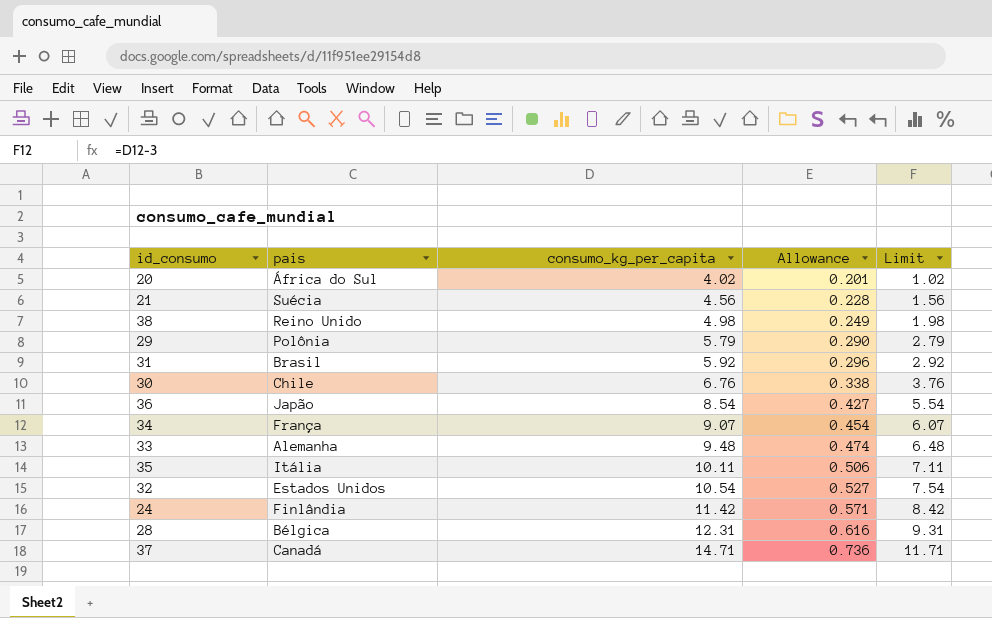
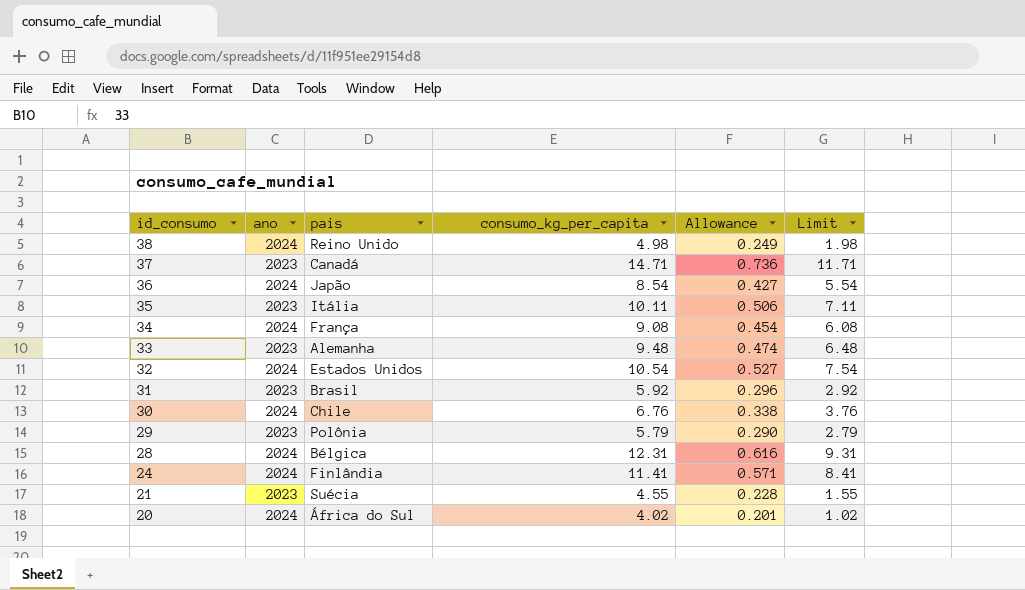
row order: consumo_kg_per_capita ascending -> id_consumo descending
column ano | position: none -> 2
34 | consumo_kg_per_capita: 9.07 -> 9.08
34 | Limit: 6.07 -> 6.08
24 | consumo_kg_per_capita: 11.42 -> 11.41
24 | Limit: 8.42 -> 8.41
21 | consumo_kg_per_capita: 4.56 -> 4.55
21 | Limit: 1.56 -> 1.55

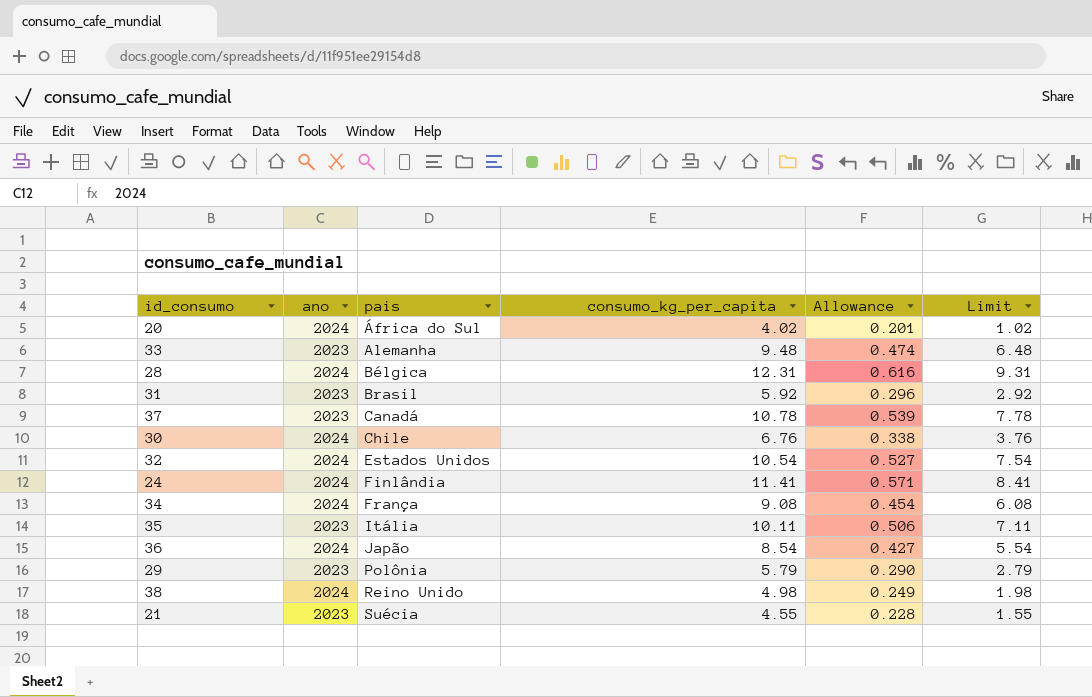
row order: id_consumo descending -> pais ascending
37 | consumo_kg_per_capita: 14.71 -> 10.78
37 | Allowance: 0.736 -> 0.539
37 | Limit: 11.71 -> 7.78

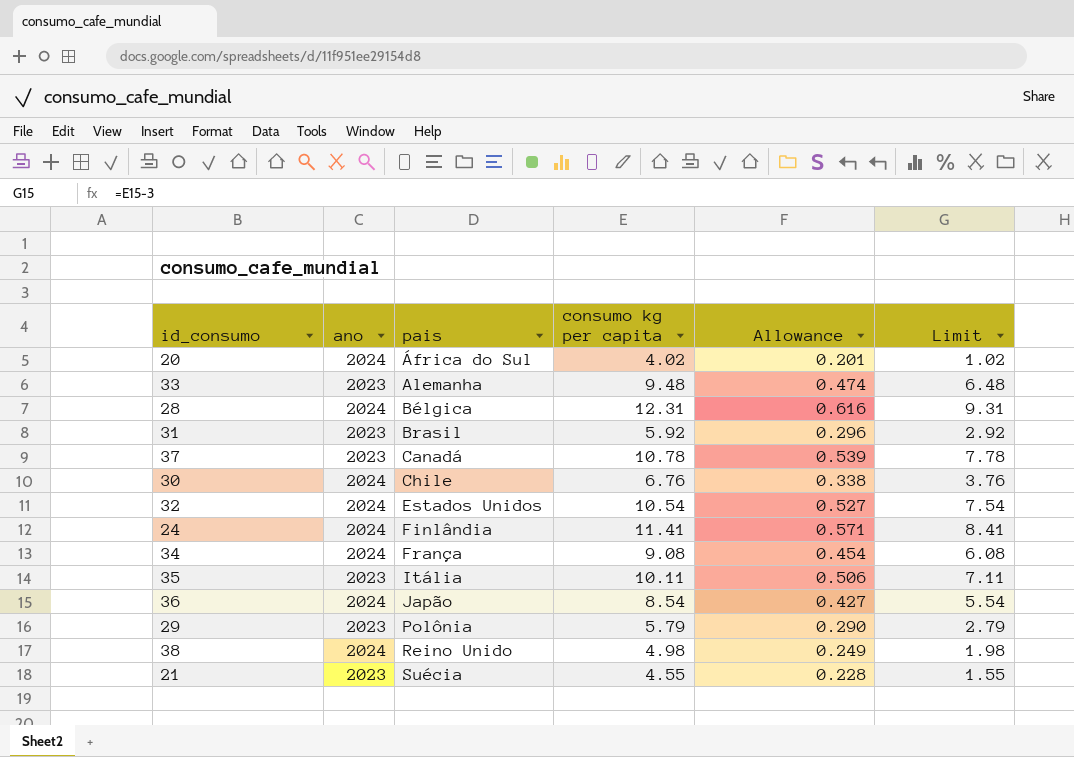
column name: consumo_kg_per_capita -> consumo kg per capita

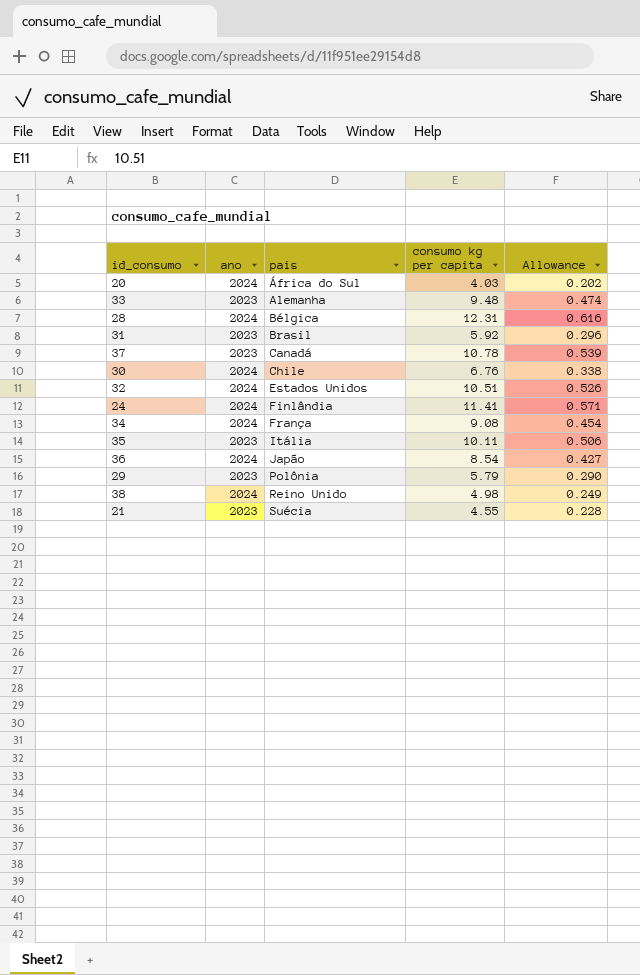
column Limit | formula: [consumo kg per capita] - 3 -> none
20 | consumo kg per capita: 4.02 -> 4.03
20 | Allowance: 0.201 -> 0.202
32 | consumo kg per capita: 10.54 -> 10.51
32 | Allowance: 0.527 -> 0.526

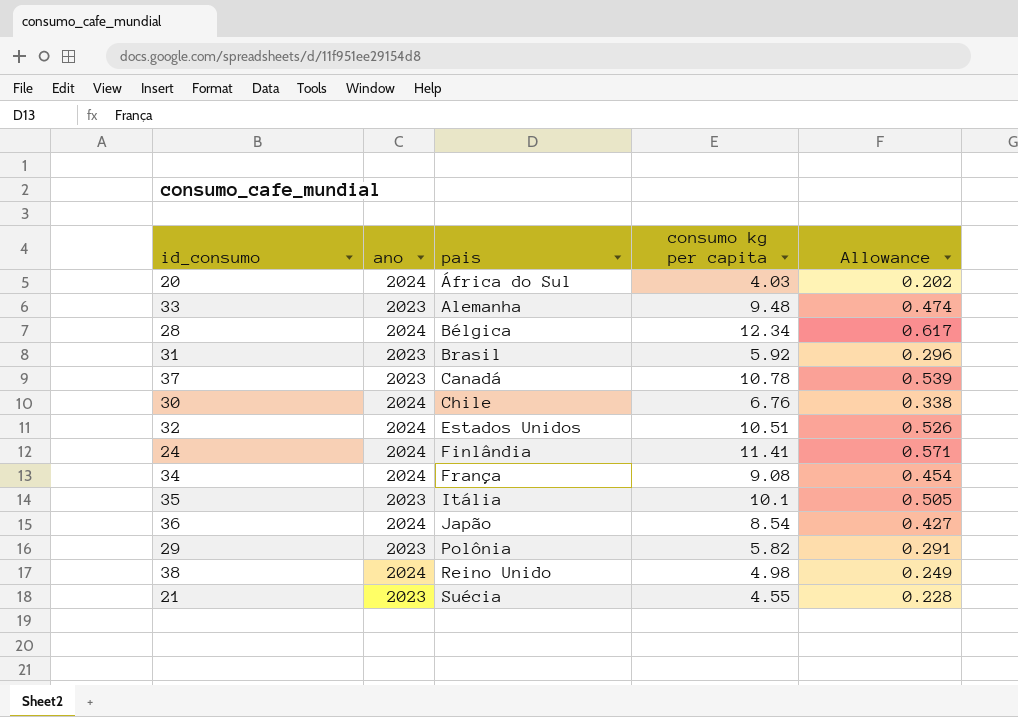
28 | consumo kg per capita: 12.31 -> 12.34
28 | Allowance: 0.616 -> 0.617
35 | consumo kg per capita: 10.11 -> 10.1
35 | Allowance: 0.506 -> 0.505
29 | consumo kg per capita: 5.79 -> 5.82
29 | Allowance: 0.290 -> 0.291

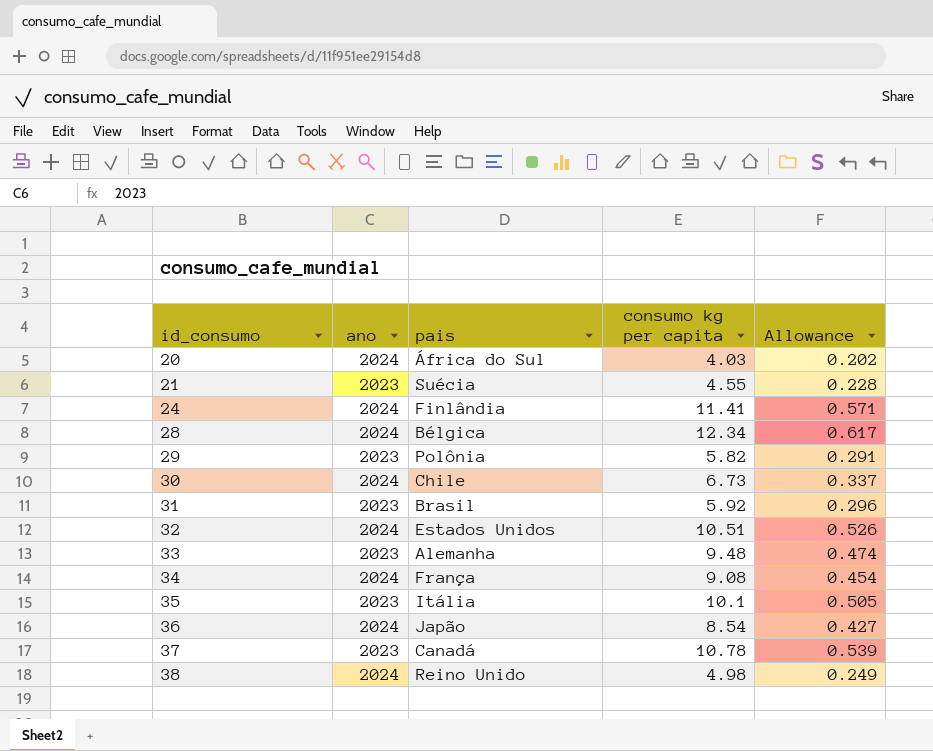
row order: pais ascending -> id_consumo ascending
30 | consumo kg per capita: 6.76 -> 6.73
30 | Allowance: 0.338 -> 0.337

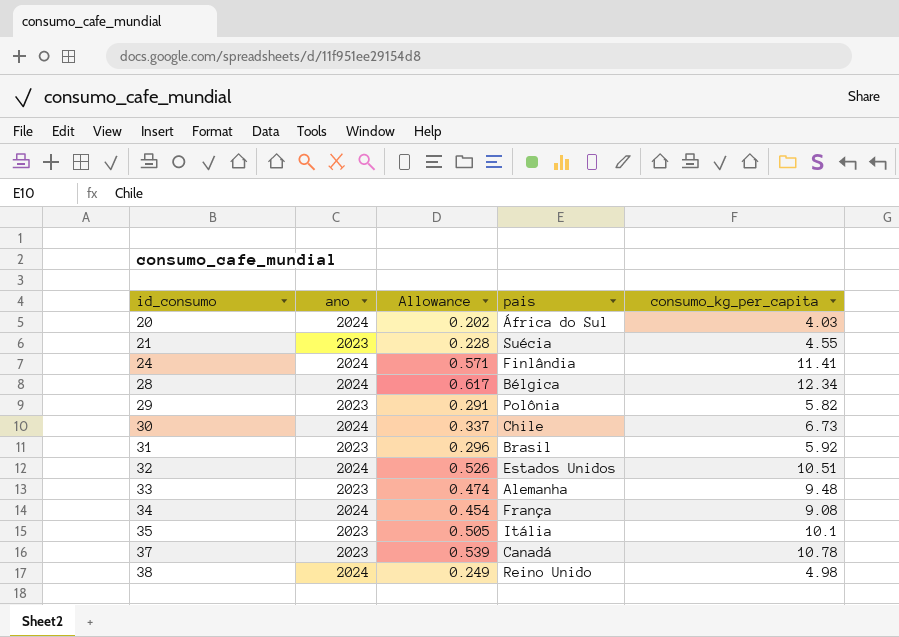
column Allowance | position: 5 -> 3
column name: consumo kg per capita -> consumo_kg_per_capita
row 36: 2024 | Japão | 8.54 | 0.427 -> none

